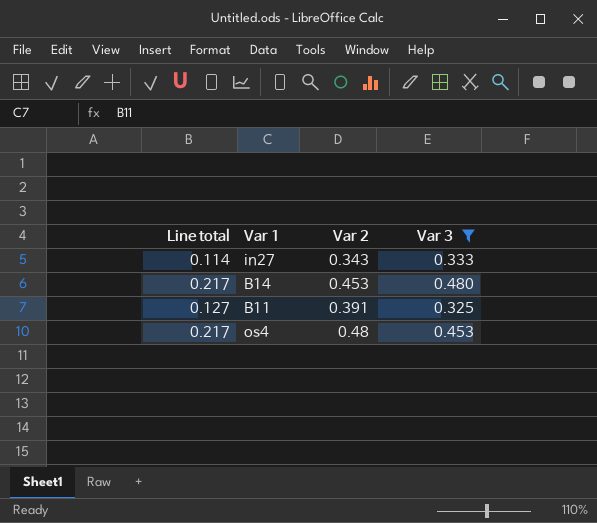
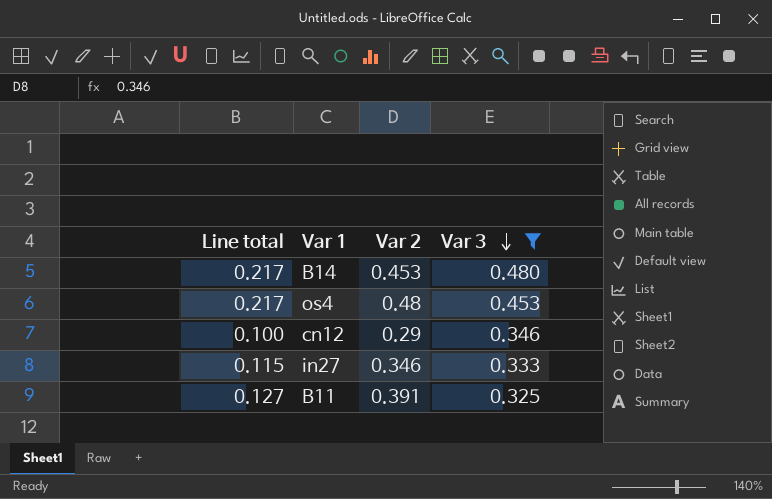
row order: none -> Var 3 descending
row cn12: none -> 0.100 | 0.29 | 0.346
in27 | Line total: 0.114 -> 0.115
in27 | Var 2: 0.343 -> 0.346

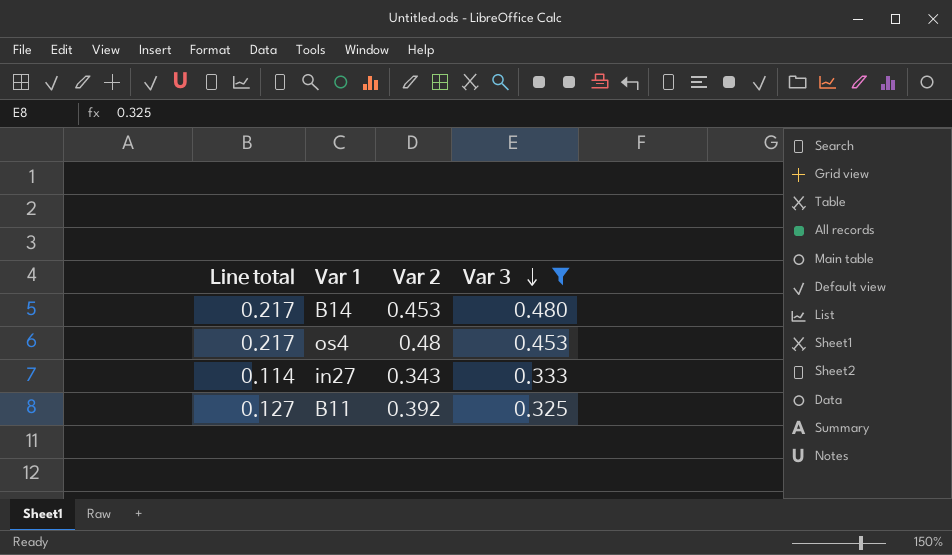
row cn12: 0.100 | 0.29 | 0.346 -> none
in27 | Line total: 0.115 -> 0.114
in27 | Var 2: 0.346 -> 0.343
B11 | Var 2: 0.391 -> 0.392

